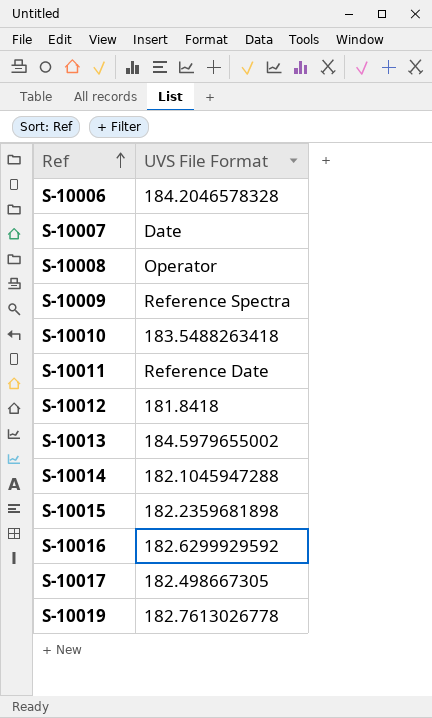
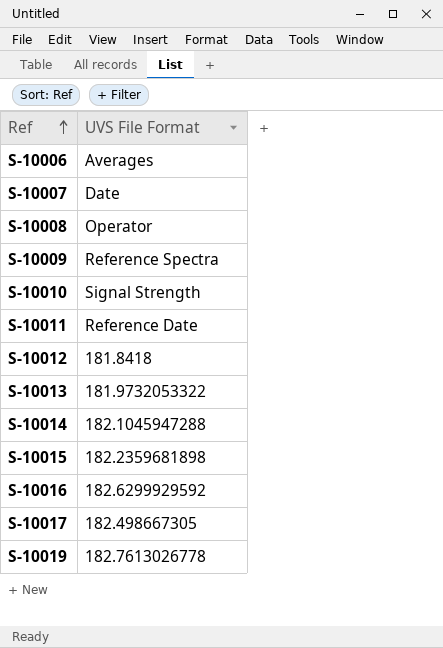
S-10006 | UVS File Format: 184.2046578328 -> Averages
S-10010 | UVS File Format: 183.5488263418 -> Signal Strength
S-10013 | UVS File Format: 184.5979655002 -> 181.9732053322

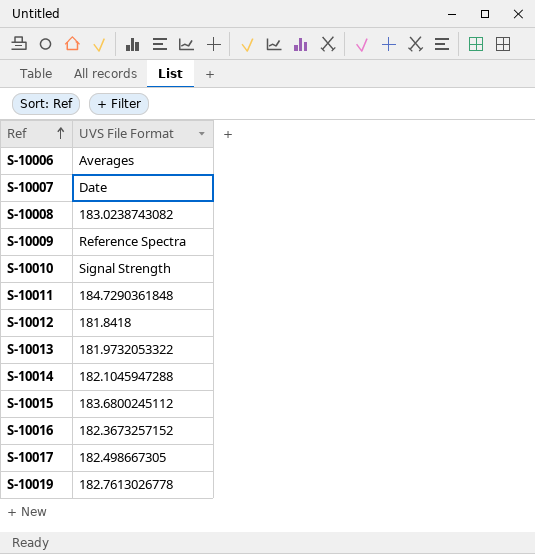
S-10008 | UVS File Format: Operator -> 183.0238743082
S-10011 | UVS File Format: Reference Date -> 184.7290361848
S-10015 | UVS File Format: 182.2359681898 -> 183.6800245112
S-10016 | UVS File Format: 182.6299929592 -> 182.3673257152

